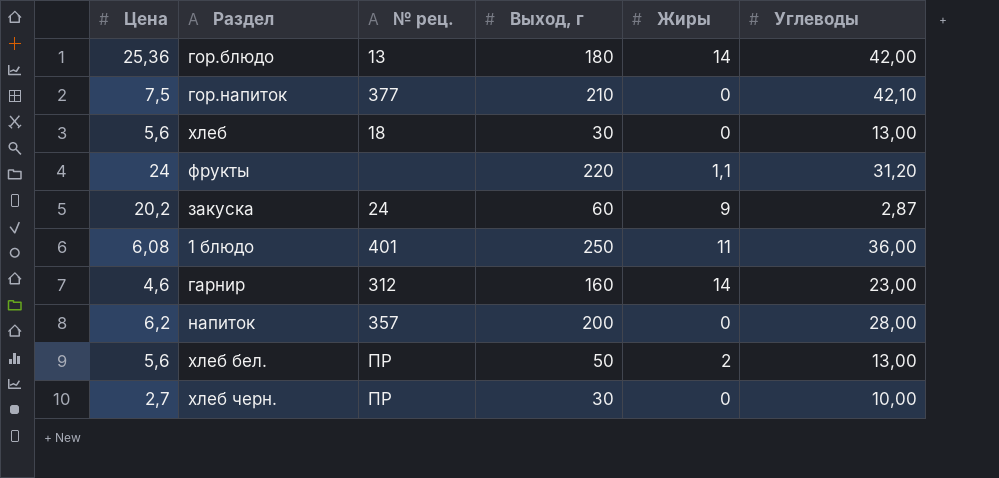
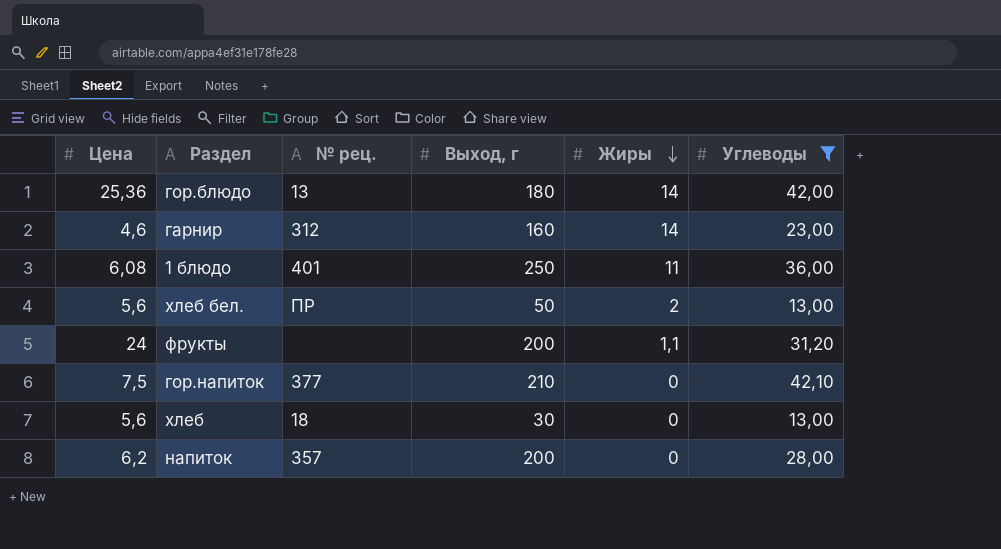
filter: none -> Углеводы >= 13,00
row order: none -> Жиры descending
фрукты | Выход, г: 220 -> 200

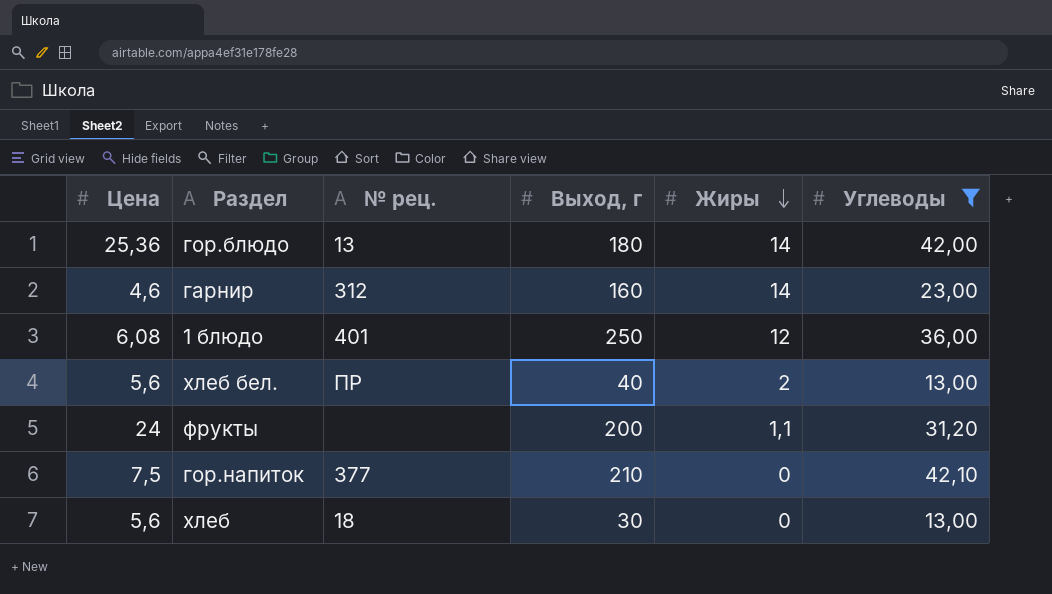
row напиток: 6,2 | 357 | 200 | 0 | 28,00 -> none
1 блюдо | Жиры: 11 -> 12
хлеб бел. | Выход, г: 50 -> 40

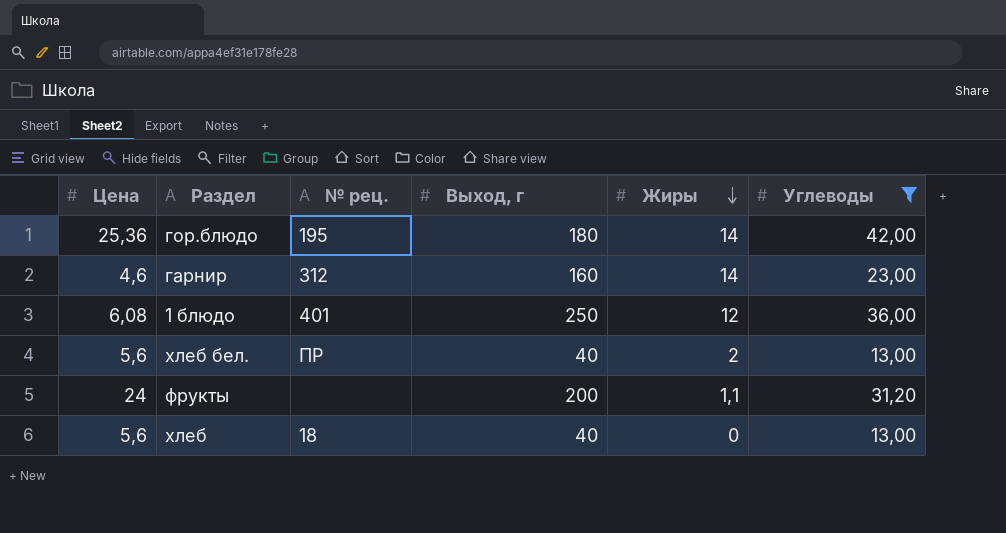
row гор.напиток: 7,5 | 377 | 210 | 0 | 42,10 -> none
гор.блюдо | № рец.: 13 -> 195
хлеб | Выход, г: 30 -> 40

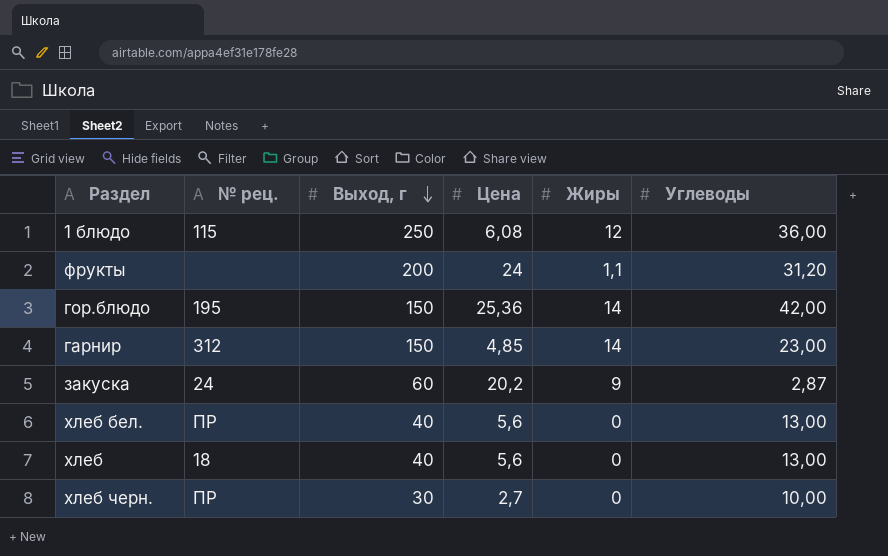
filter: Углеводы >= 13,00 -> none
row order: Жиры descending -> Выход, г descending
column Цена | position: 1 -> 4
1 блюдо | № рец.: 401 -> 115
гор.блюдо | Выход, г: 180 -> 150
гарнир | Выход, г: 160 -> 150
гарнир | Цена: 4,6 -> 4,85
хлеб бел. | Жиры: 2 -> 0

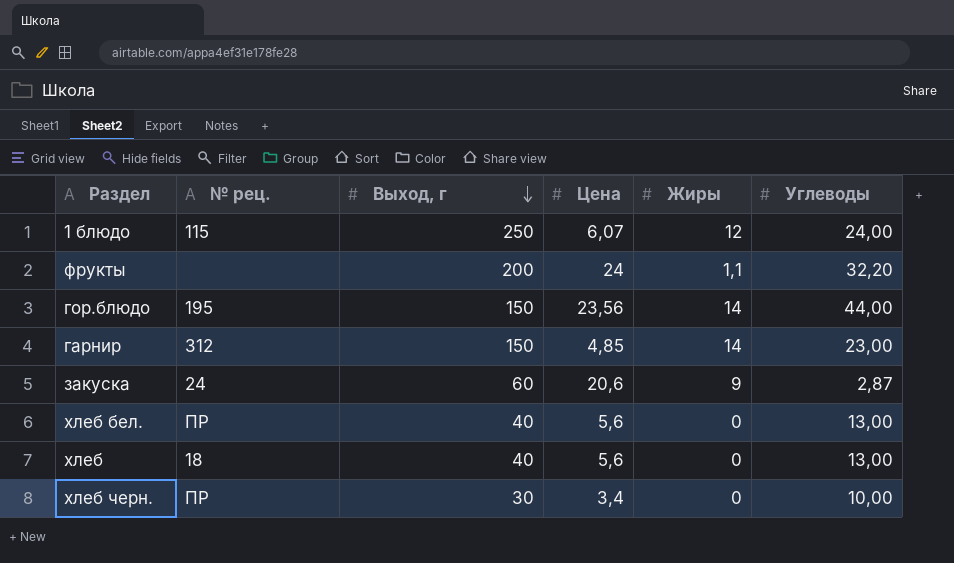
1 блюдо | Цена: 6,08 -> 6,07
1 блюдо | Углеводы: 36,00 -> 24,00
фрукты | Углеводы: 31,20 -> 32,20
гор.блюдо | Цена: 25,36 -> 23,56
гор.блюдо | Углеводы: 42,00 -> 44,00
закуска | Цена: 20,2 -> 20,6
хлеб черн. | Цена: 2,7 -> 3,4

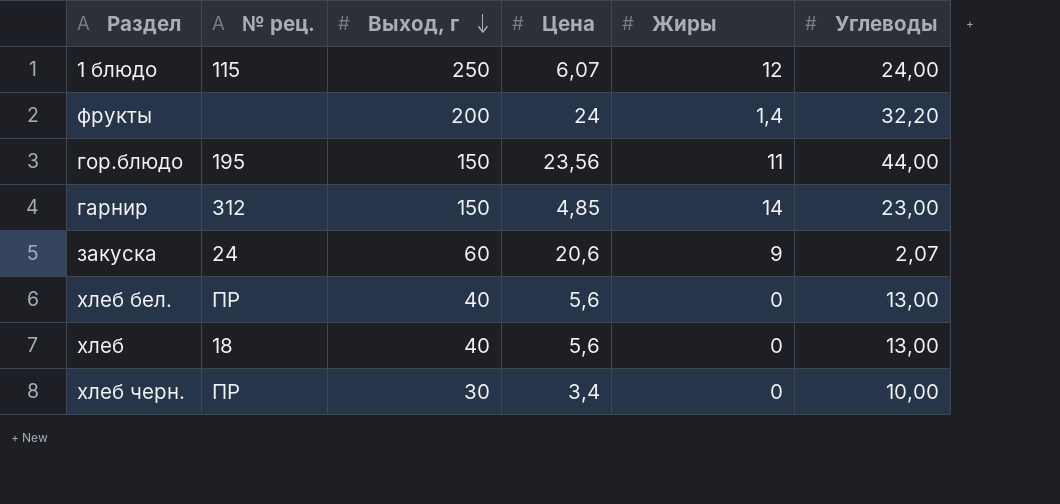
фрукты | Жиры: 1,1 -> 1,4
гор.блюдо | Жиры: 14 -> 11
закуска | Углеводы: 2,87 -> 2,07

